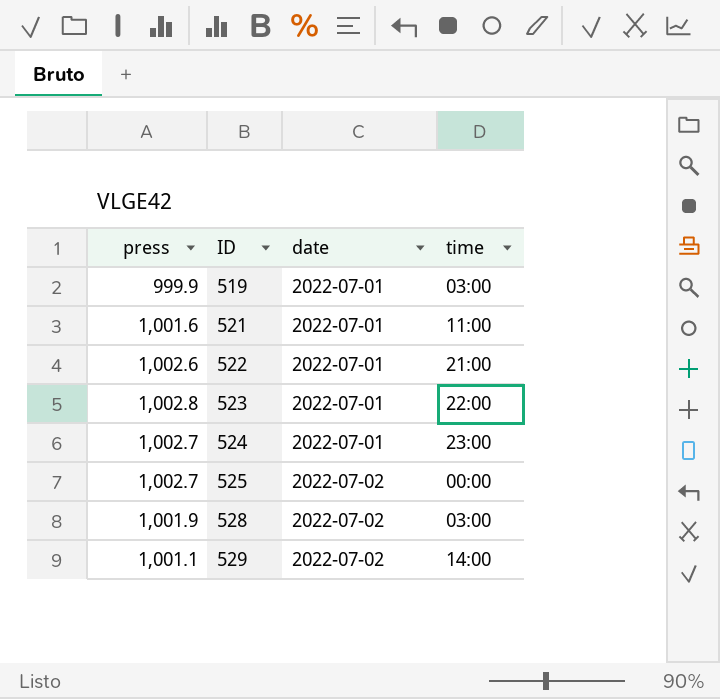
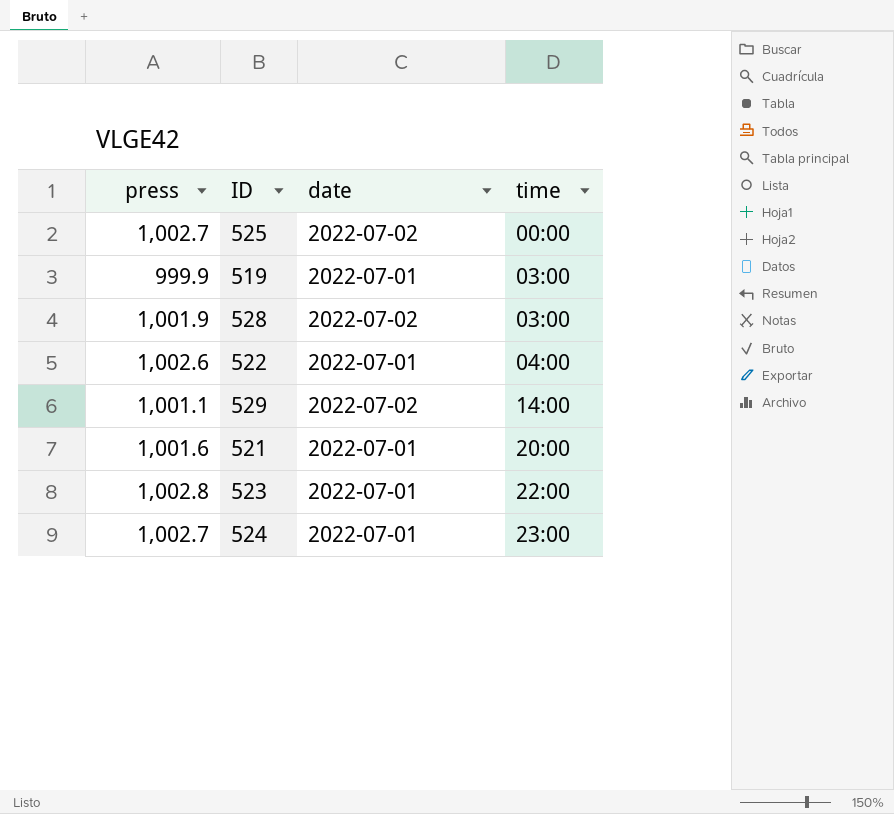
row order: ID ascending -> time ascending
522 | time: 21:00 -> 04:00
521 | time: 11:00 -> 20:00

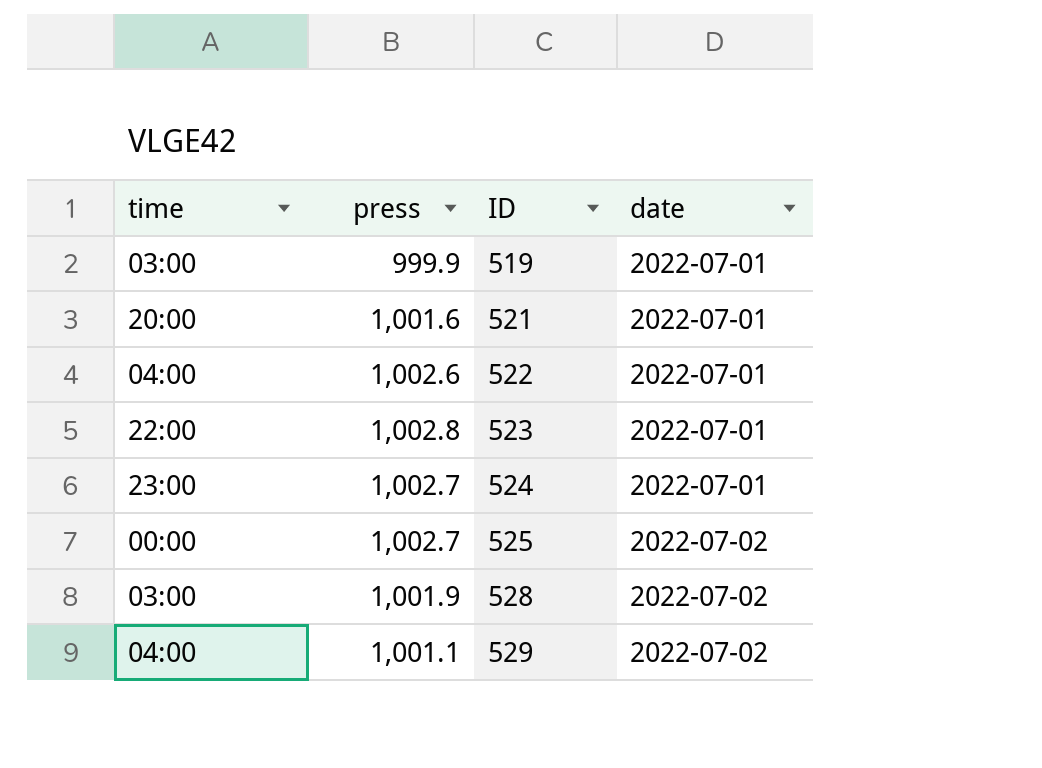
row order: time ascending -> ID ascending
column time | position: 4 -> 1
529 | time: 14:00 -> 04:00

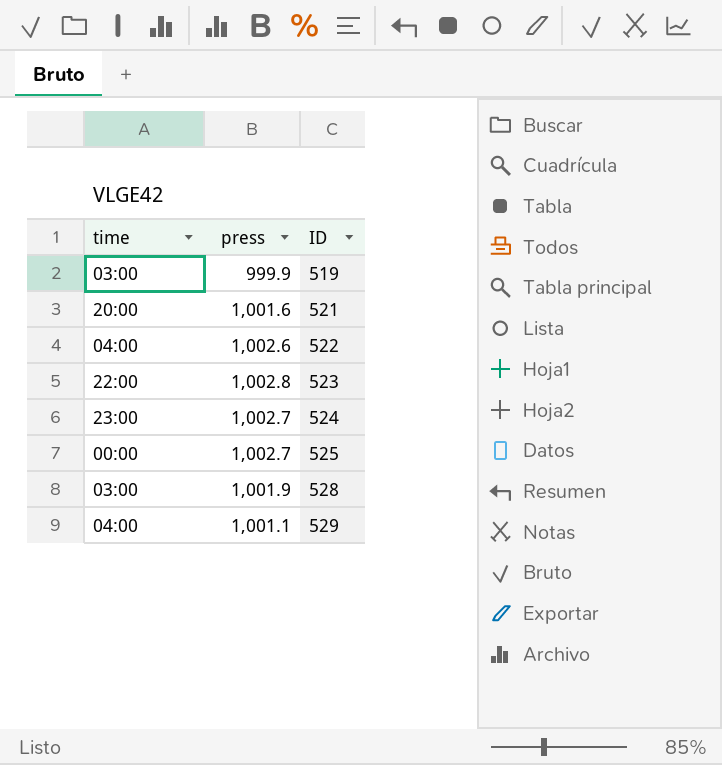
column date | position: 4 -> none

